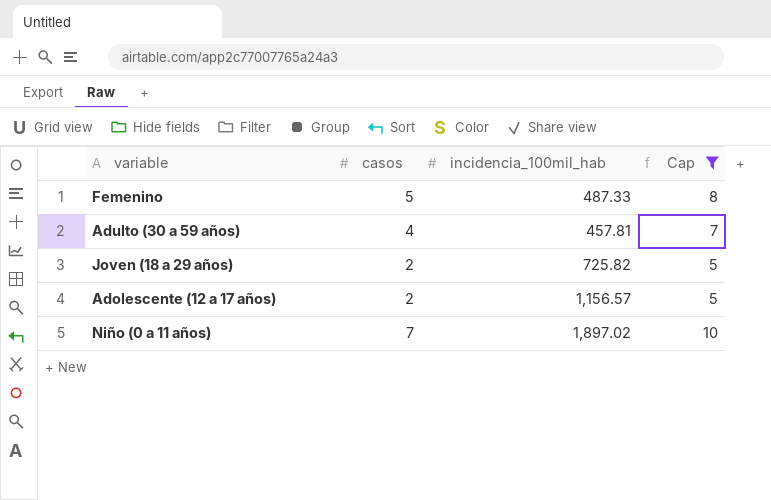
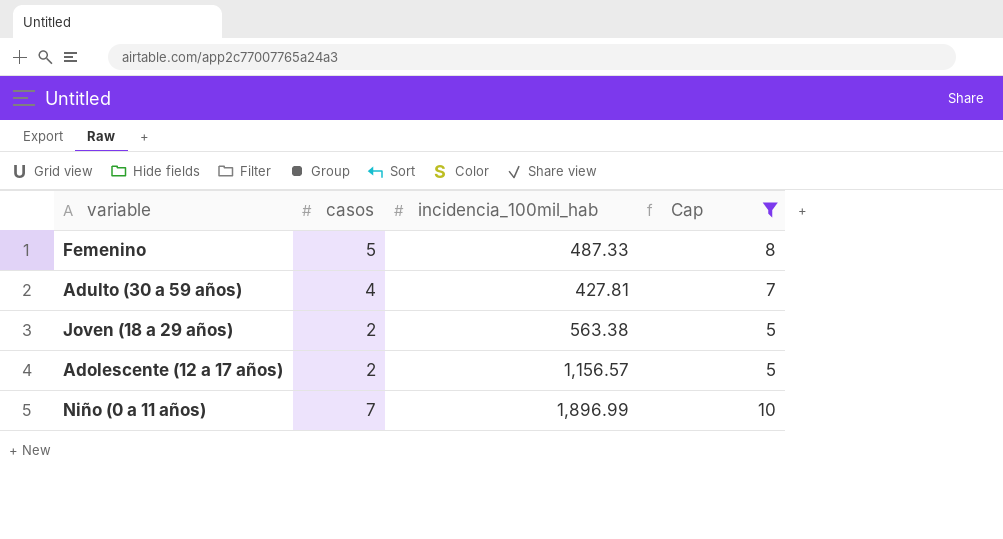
Adulto (30 a 59 años) | incidencia_100mil_hab: 457.81 -> 427.81
Joven (18 a 29 años) | incidencia_100mil_hab: 725.82 -> 563.38
Niño (0 a 11 años) | incidencia_100mil_hab: 1,897.02 -> 1,896.99

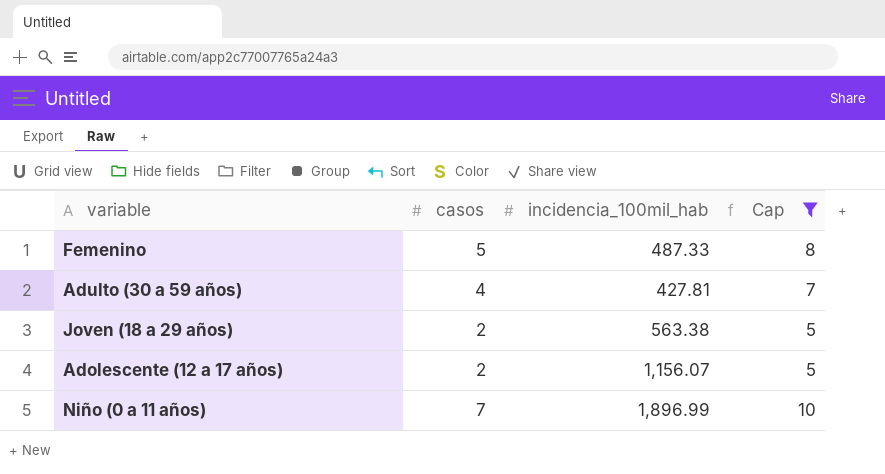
Adolescente (12 a 17 años) | incidencia_100mil_hab: 1,156.57 -> 1,156.07

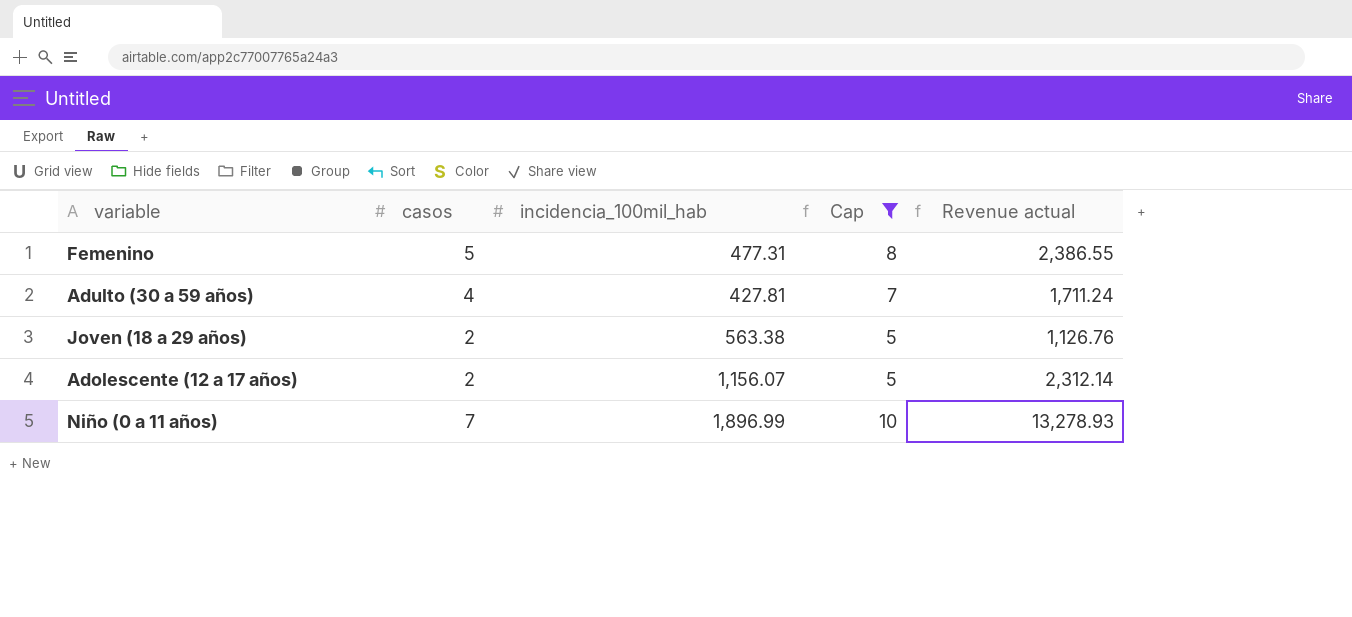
column Revenue actual | formula: none -> [casos] * [incidencia_100mil_hab]
Femenino | incidencia_100mil_hab: 487.33 -> 477.31

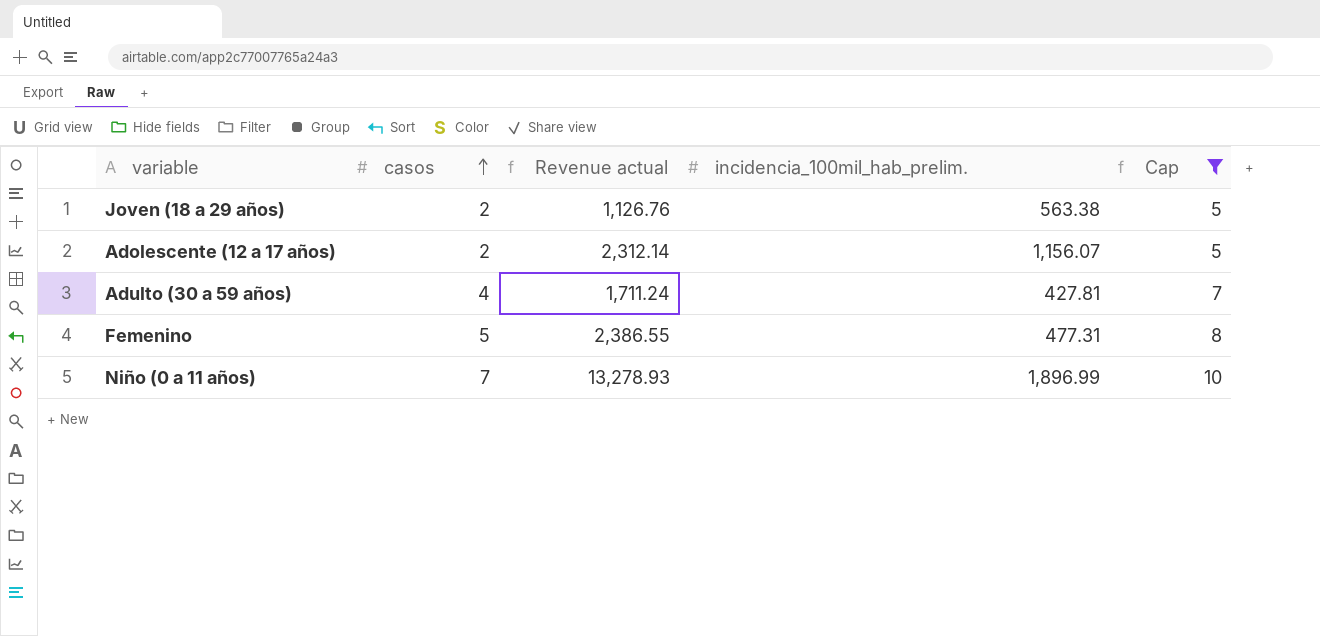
row order: none -> casos ascending
column Revenue actual | position: 5 -> 3
column name: incidencia_100mil_hab -> incidencia_100mil_hab_prelim.

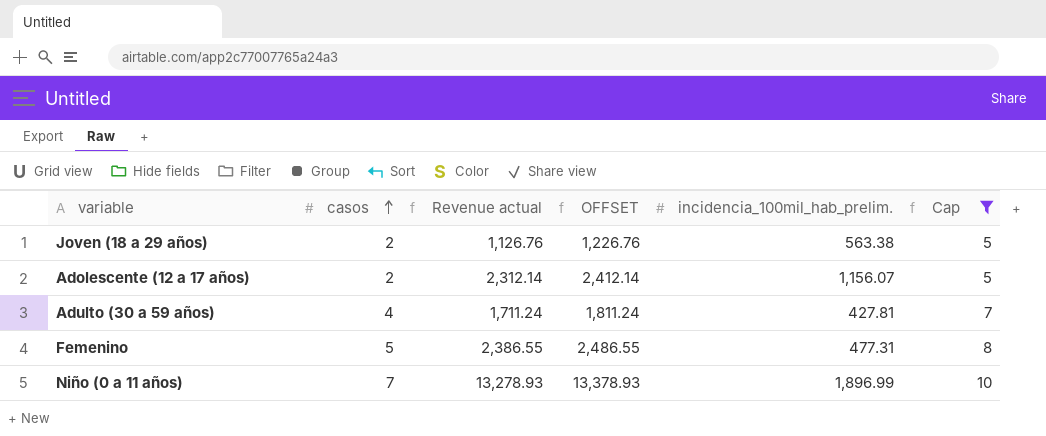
column OFFSET | formula: none -> [Revenue actual] + 100

